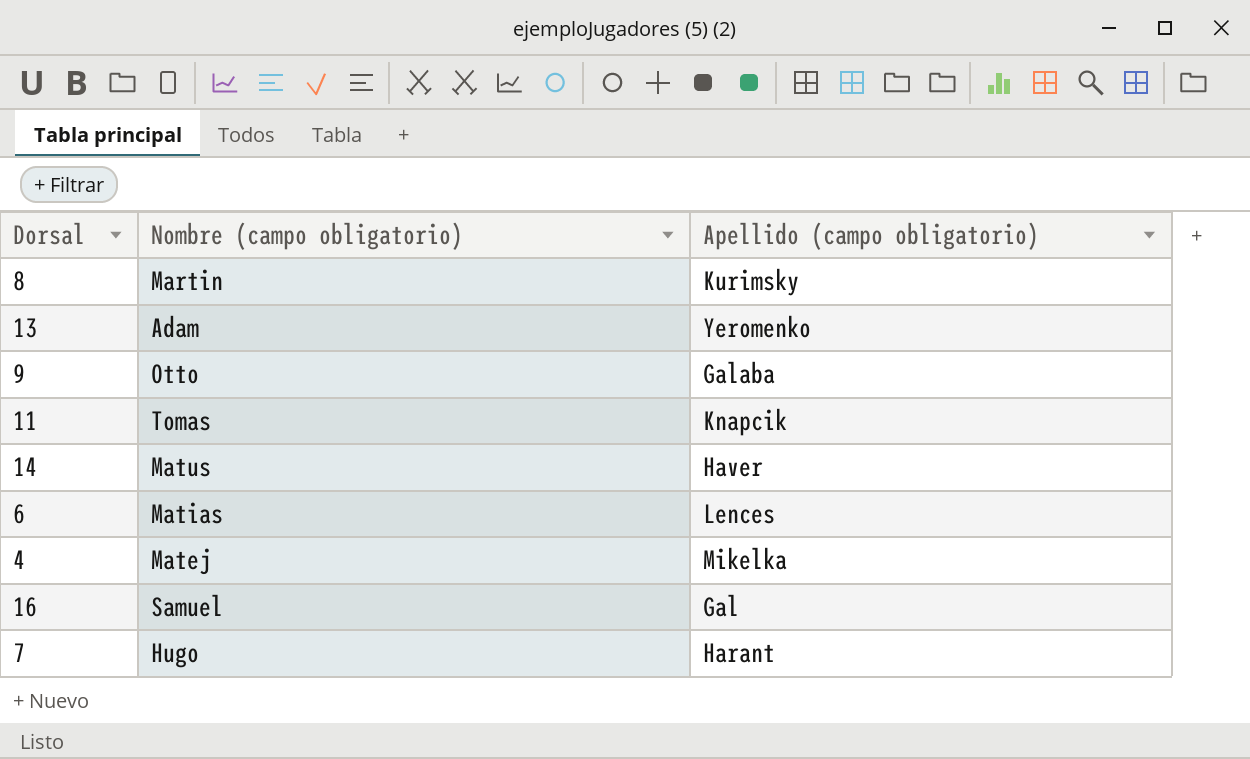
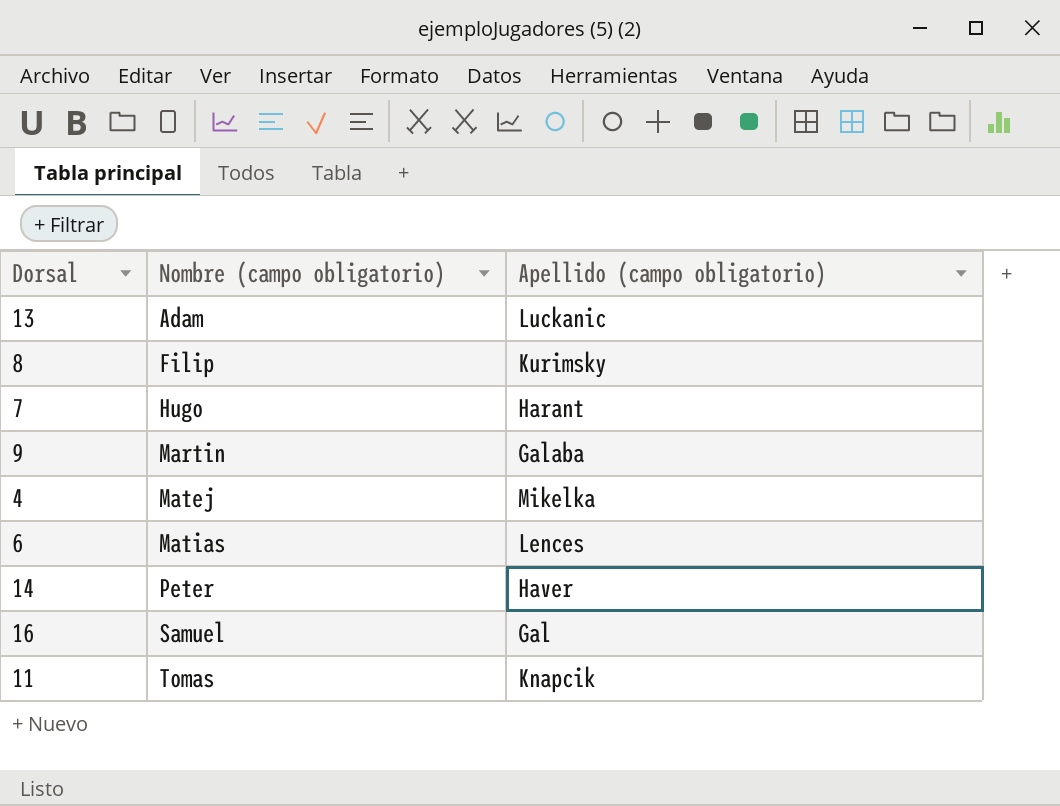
row order: none -> Nombre (campo obligatorio) ascending
13 | Apellido (campo obligatorio): Yeromenko -> Luckanic
8 | Nombre (campo obligatorio): Martin -> Filip
9 | Nombre (campo obligatorio): Otto -> Martin
14 | Nombre (campo obligatorio): Matus -> Peter

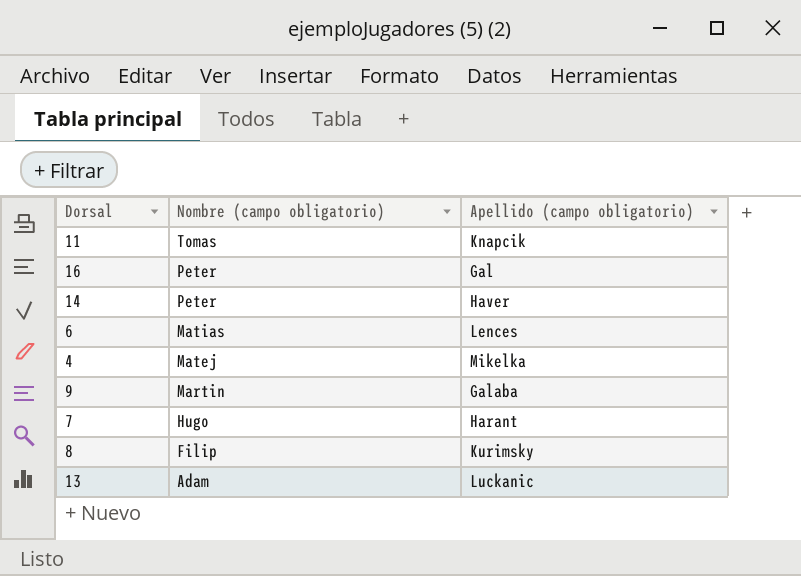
row order: Nombre (campo obligatorio) ascending -> Nombre (campo obligatorio) descending
16 | Nombre (campo obligatorio): Samuel -> Peter

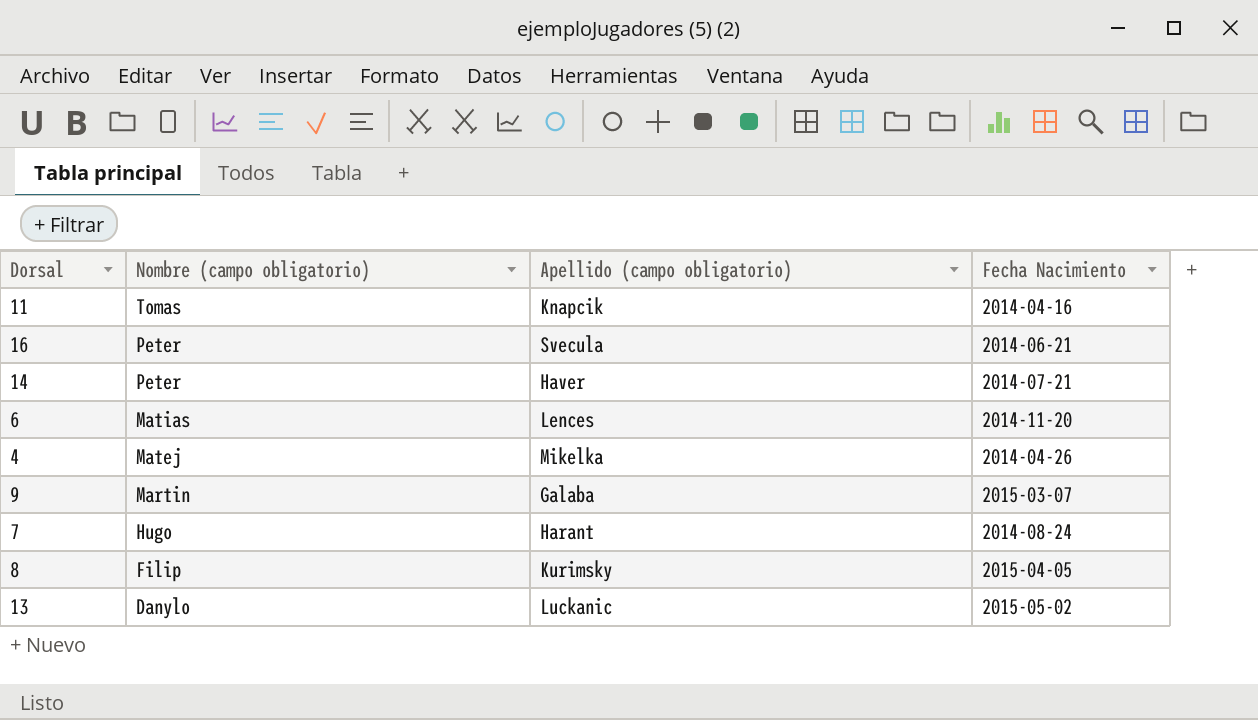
column Fecha Nacimiento | position: none -> 4
16 | Apellido (campo obligatorio): Gal -> Svecula
13 | Nombre (campo obligatorio): Adam -> Danylo

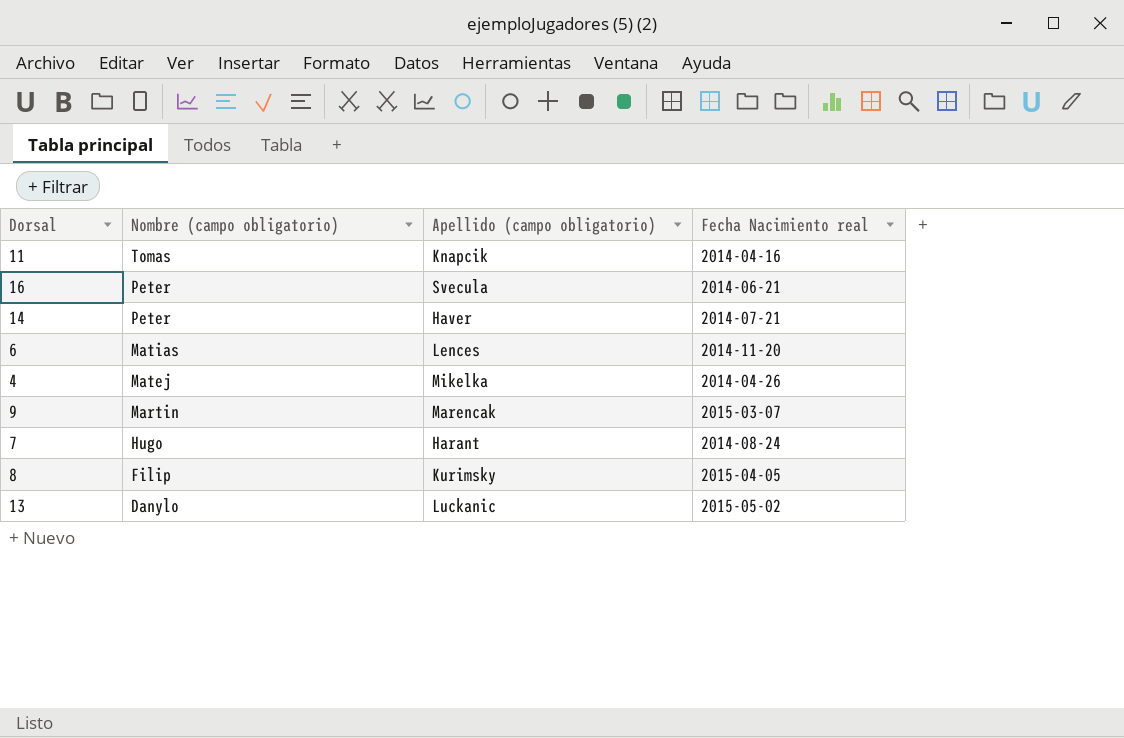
column name: Fecha Nacimiento -> Fecha Nacimiento real
9 | Apellido (campo obligatorio): Galaba -> Marencak

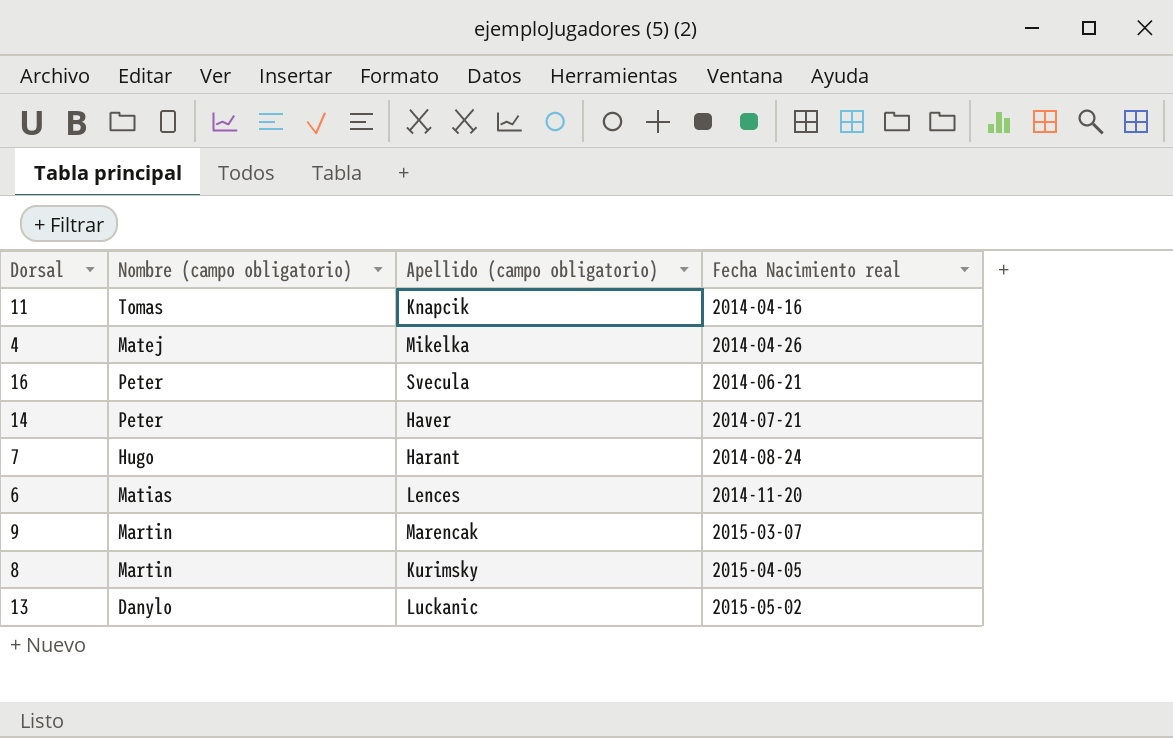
row order: Nombre (campo obligatorio) descending -> Fecha Nacimiento real ascending
8 | Nombre (campo obligatorio): Filip -> Martin

